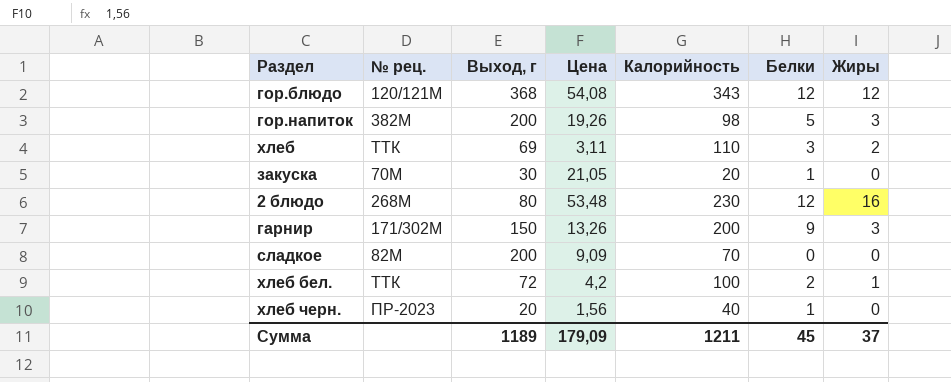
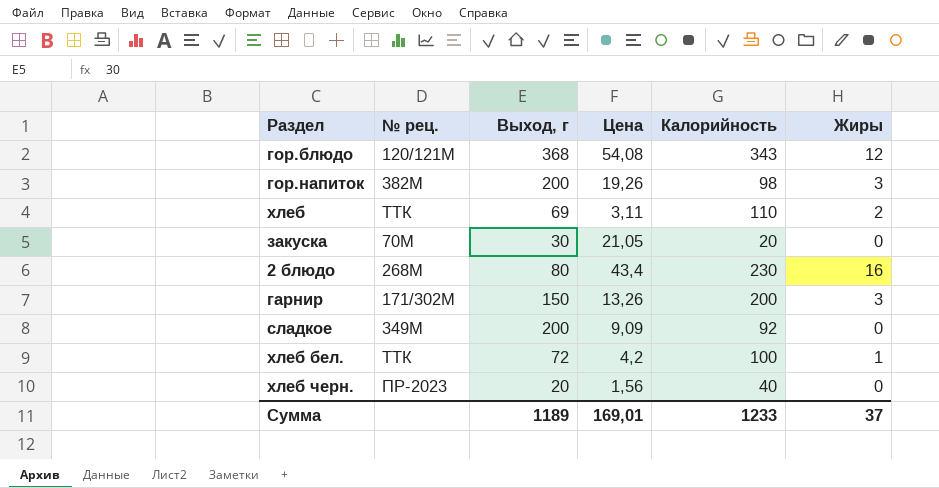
column Белки | position: 6 -> none
2 блюдо | Цена: 53,48 -> 43,4
сладкое | № рец.: 82М -> 349М
сладкое | Калорийность: 70 -> 92
Сумма | Цена: 179,09 -> 169,01
Сумма | Калорийность: 1211 -> 1233

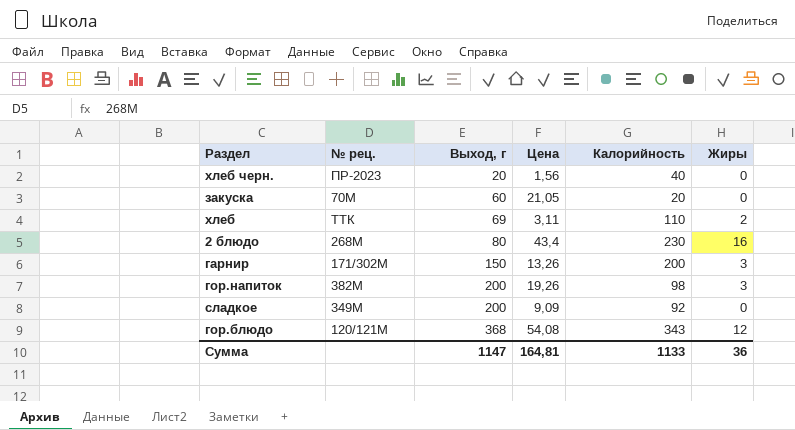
row order: none -> Выход, г ascending
row хлеб бел.: ТТК | 72 | 4,2 | 100 | 1 -> none
закуска | Выход, г: 30 -> 60
Сумма | Выход, г: 1189 -> 1147
Сумма | Цена: 169,01 -> 164,81
Сумма | Калорийность: 1233 -> 1133
Сумма | Жиры: 37 -> 36

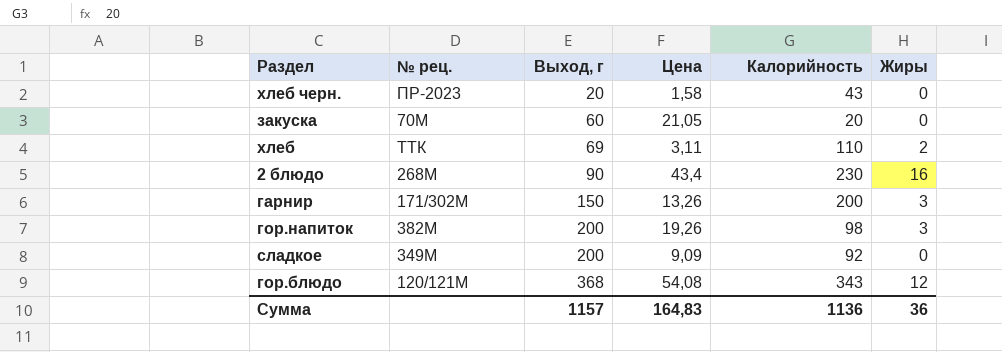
хлеб черн. | Цена: 1,56 -> 1,58
хлеб черн. | Калорийность: 40 -> 43
2 блюдо | Выход, г: 80 -> 90
Сумма | Выход, г: 1147 -> 1157
Сумма | Цена: 164,81 -> 164,83
Сумма | Калорийность: 1133 -> 1136

